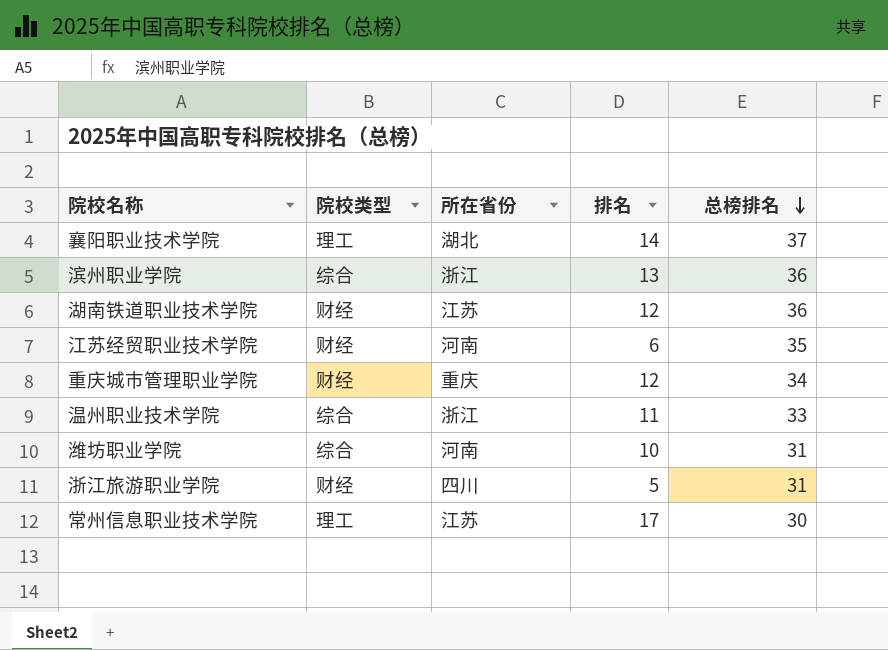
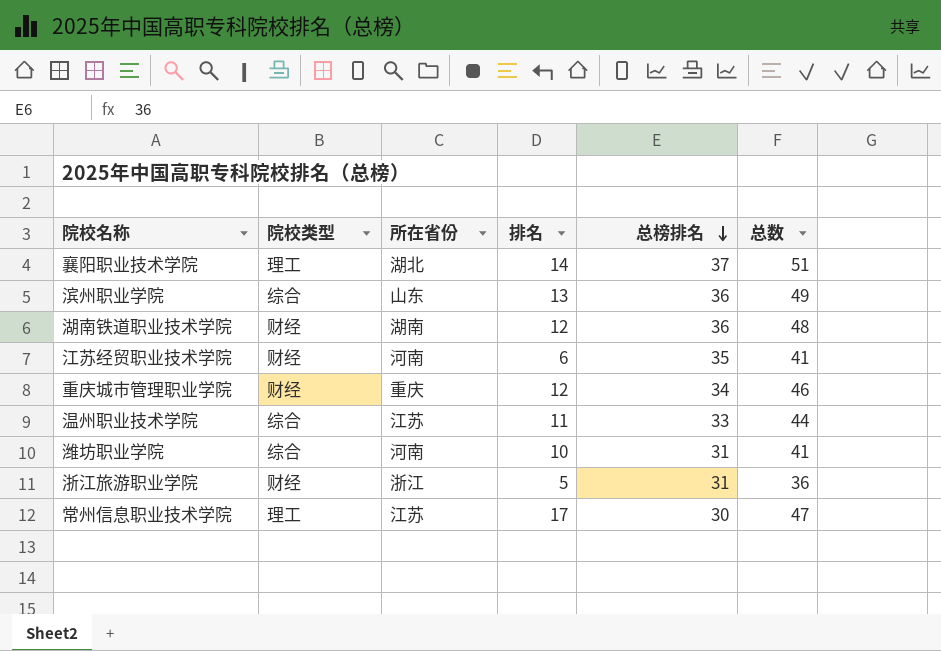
column 总数 | formula: none -> [排名] + [总榜排名]
滨州职业学院 | 所在省份: 浙江 -> 山东
湖南铁道职业技术学院 | 所在省份: 江苏 -> 湖南
温州职业技术学院 | 所在省份: 浙江 -> 江苏
浙江旅游职业学院 | 所在省份: 四川 -> 浙江

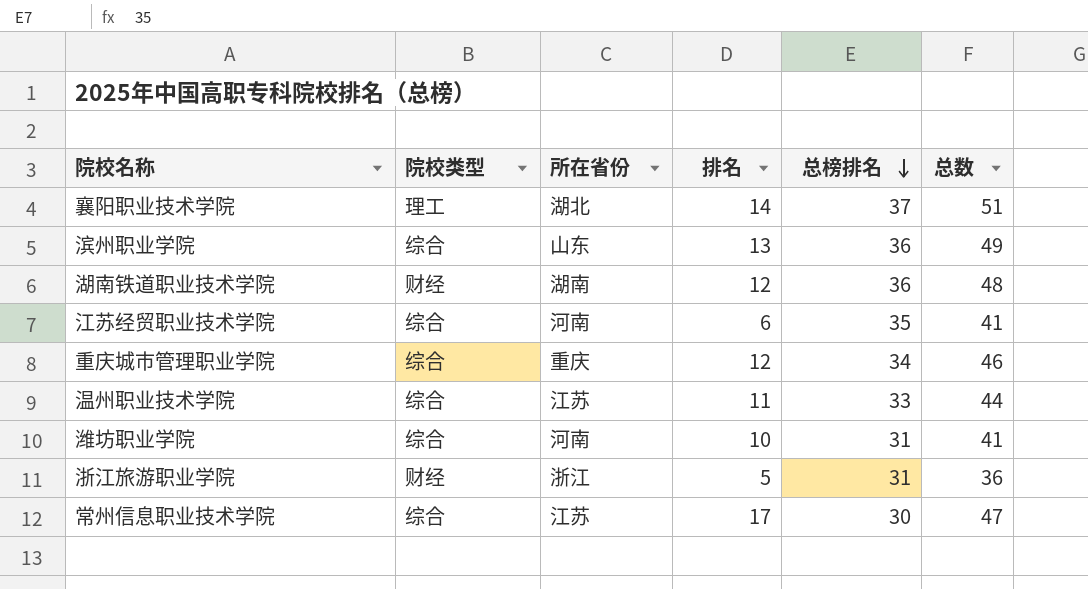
江苏经贸职业技术学院 | 院校类型: 财经 -> 综合
重庆城市管理职业学院 | 院校类型: 财经 -> 综合
常州信息职业技术学院 | 院校类型: 理工 -> 综合

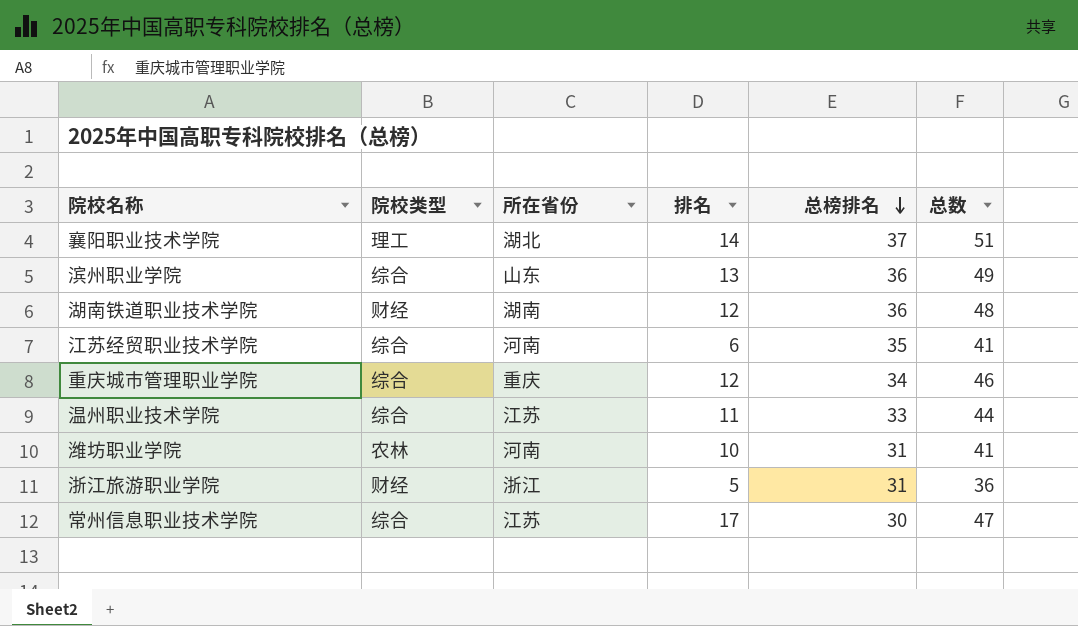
潍坊职业学院 | 院校类型: 综合 -> 农林

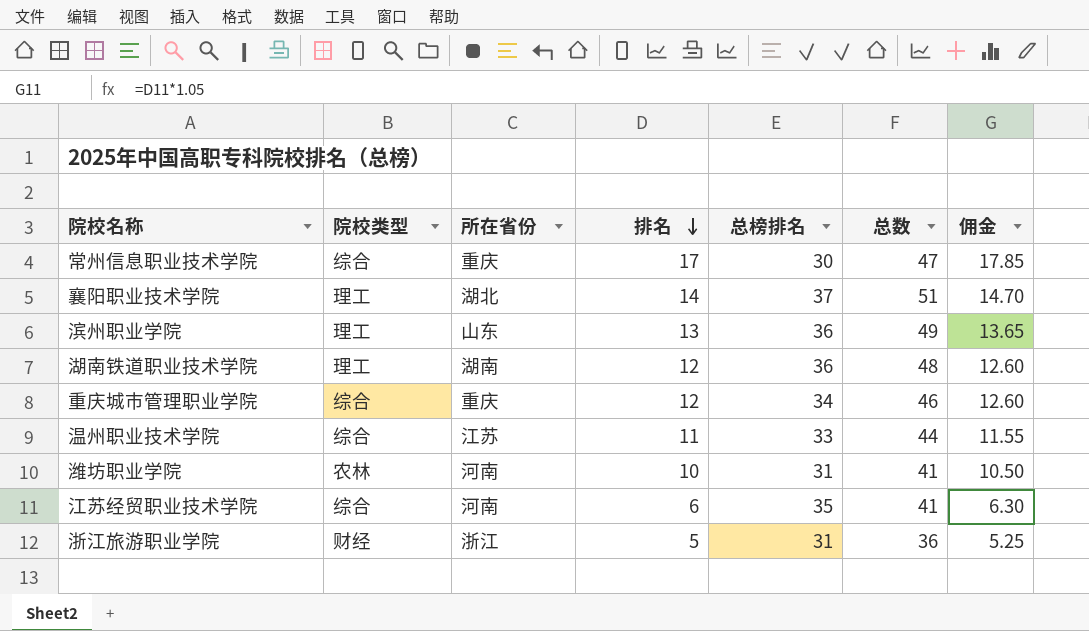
row order: 总榜排名 descending -> 排名 descending
column 佣金 | formula: none -> [排名] * 1.05
常州信息职业技术学院 | 所在省份: 江苏 -> 重庆
滨州职业学院 | 院校类型: 综合 -> 理工
湖南铁道职业技术学院 | 院校类型: 财经 -> 理工

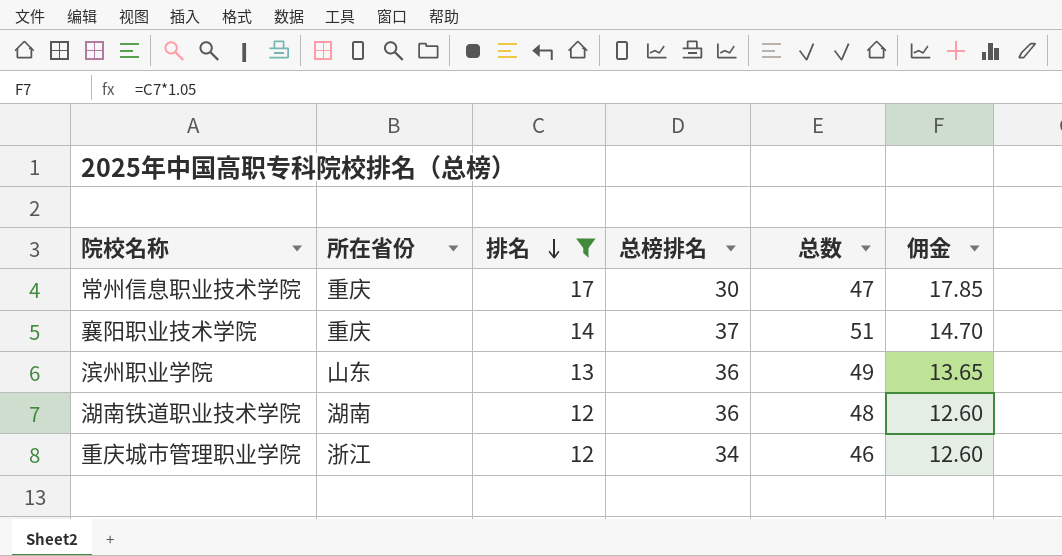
filter: none -> 排名 >= 12
column 院校类型 | position: 2 -> none
襄阳职业技术学院 | 所在省份: 湖北 -> 重庆
重庆城市管理职业学院 | 所在省份: 重庆 -> 浙江

